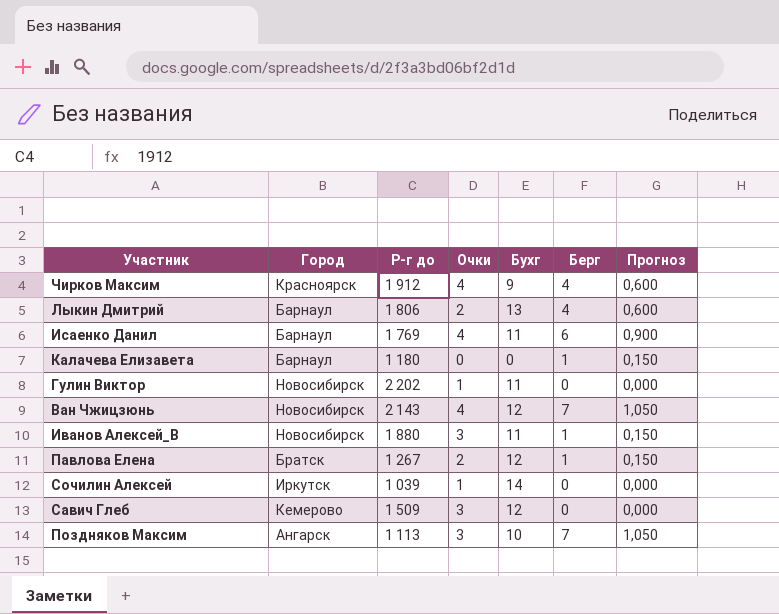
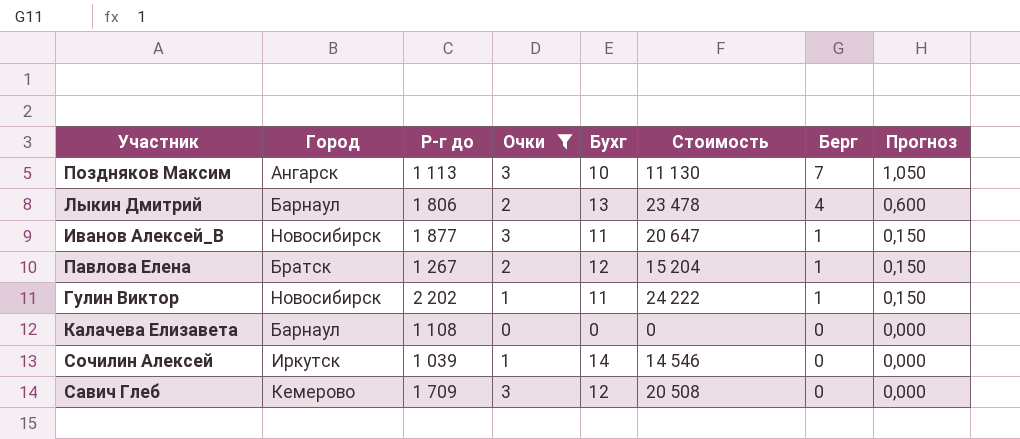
filter: none -> Очки != 4
row order: none -> Берг descending
column Стоимость | formula: none -> [Р-г до] * [Бухг]
Иванов Алексей_В | Р-г до: 1 880 -> 1 877
Гулин Виктор | Берг: 0 -> 1
Гулин Виктор | Прогноз: 0,000 -> 0,150
Калачева Елизавета | Р-г до: 1 180 -> 1 108
Калачева Елизавета | Берг: 1 -> 0
Калачева Елизавета | Прогноз: 0,150 -> 0,000
Савич Глеб | Р-г до: 1 509 -> 1 709

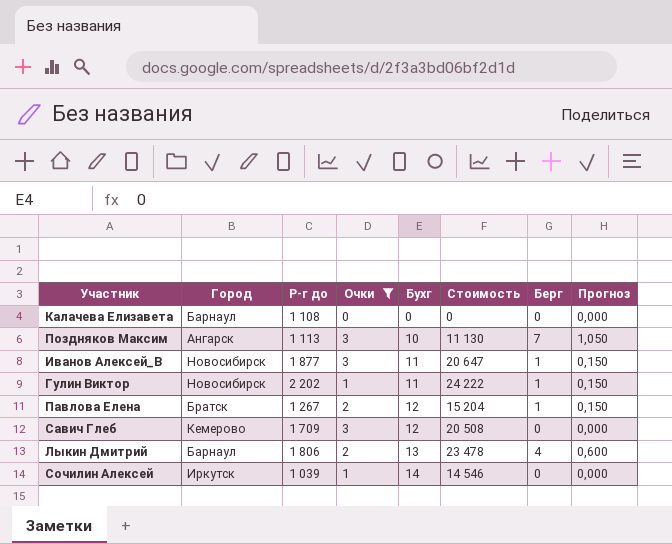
row order: Берг descending -> Бухг ascending

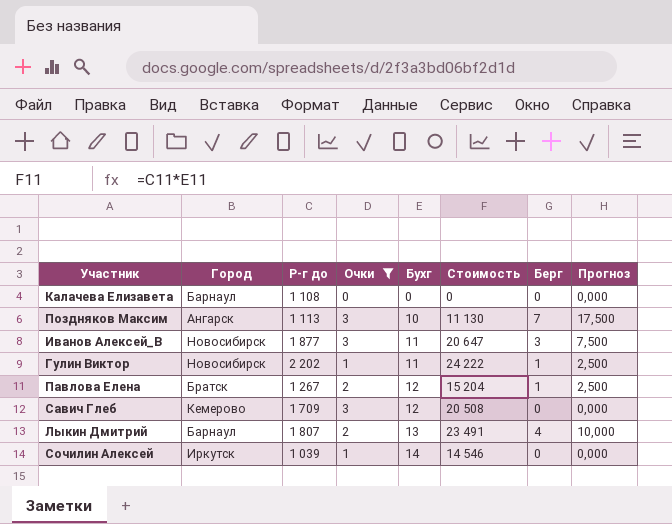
column Прогноз | formula: [Берг] * 0,15 -> [Берг] * 2,5
Иванов Алексей_В | Берг: 1 -> 3
Лыкин Дмитрий | Р-г до: 1 806 -> 1 807
Лыкин Дмитрий | Стоимость: 23 478 -> 23 491

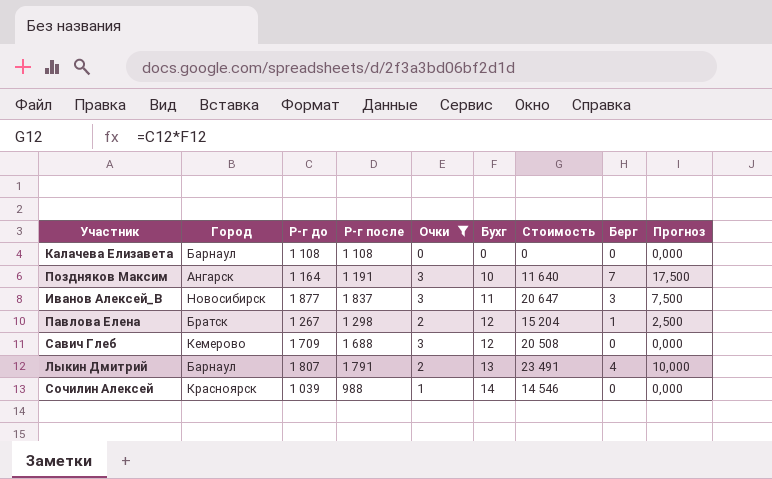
column Р-г после | position: none -> 4
row Гулин Виктор: Новосибирск | 2 202 | 1 | 11 | 24 222 | 1 | 2,500 -> none
Поздняков Максим | Р-г до: 1 113 -> 1 164
Поздняков Максим | Стоимость: 11 130 -> 11 640
Сочилин Алексей | Город: Иркутск -> Красноярск

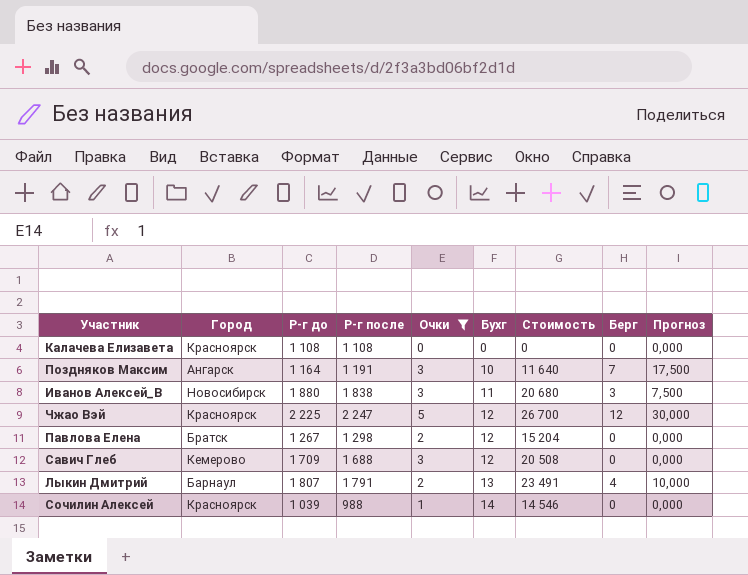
Калачева Елизавета | Город: Барнаул -> Красноярск
Иванов Алексей_В | Р-г до: 1 877 -> 1 880
Иванов Алексей_В | Р-г после: 1 837 -> 1 838
Иванов Алексей_В | Стоимость: 20 647 -> 20 680
row Чжао Вэй: none -> Красноярск | 2 225 | 2 247 | 5 | 12 | 26 700 | 12 | 30,000
Павлова Елена | Берг: 1 -> 0
Павлова Елена | Прогноз: 2,500 -> 0,000

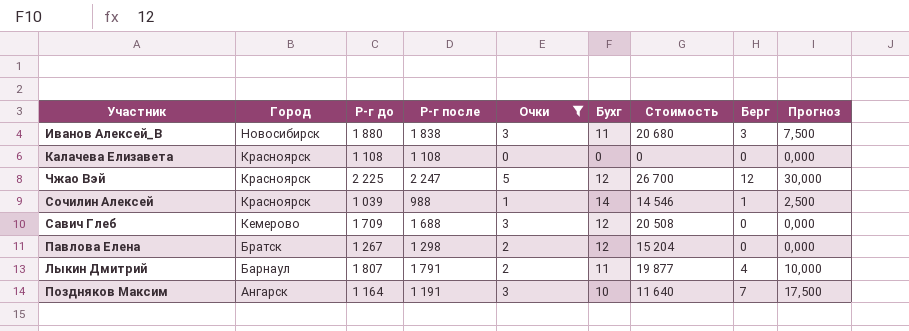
row order: Бухг ascending -> Город descending
Сочилин Алексей | Берг: 0 -> 1
Сочилин Алексей | Прогноз: 0,000 -> 2,500
Лыкин Дмитрий | Бухг: 13 -> 11
Лыкин Дмитрий | Стоимость: 23 491 -> 19 877

